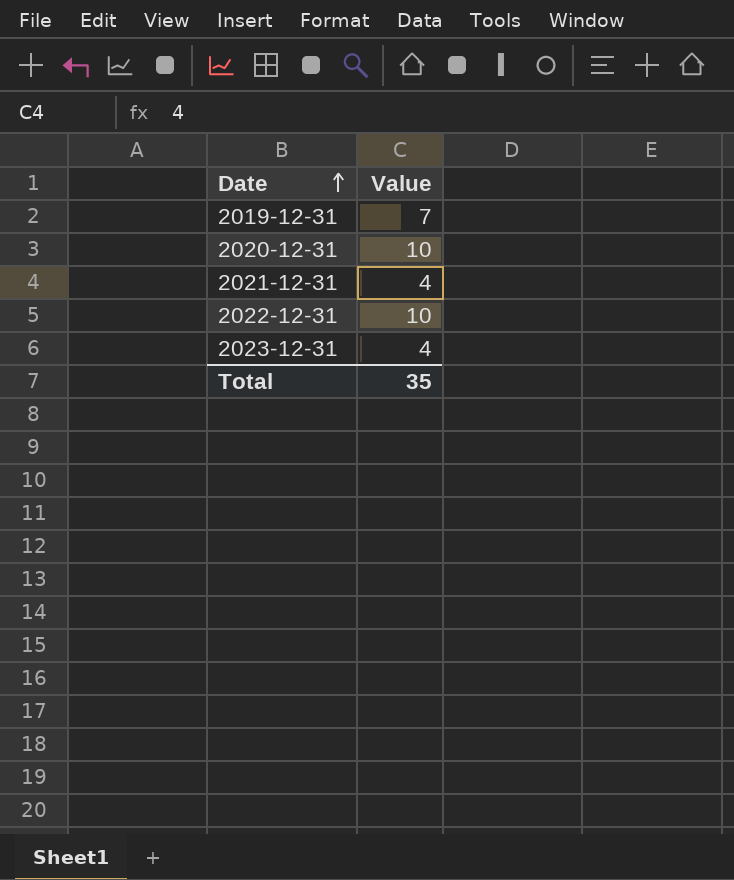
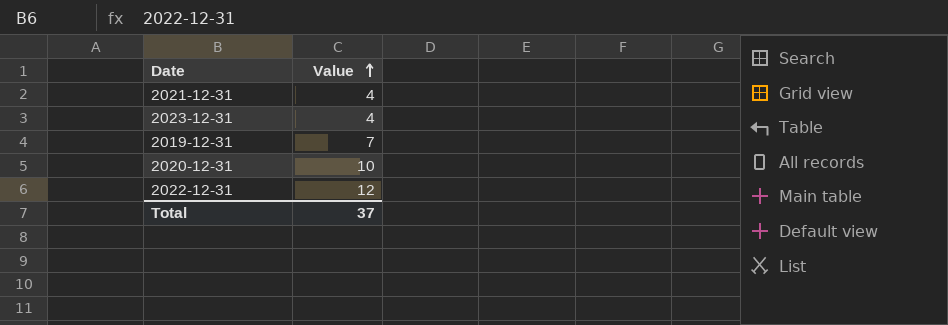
row order: Date ascending -> Value ascending
2022-12-31 | Value: 10 -> 12
Total | Value: 35 -> 37

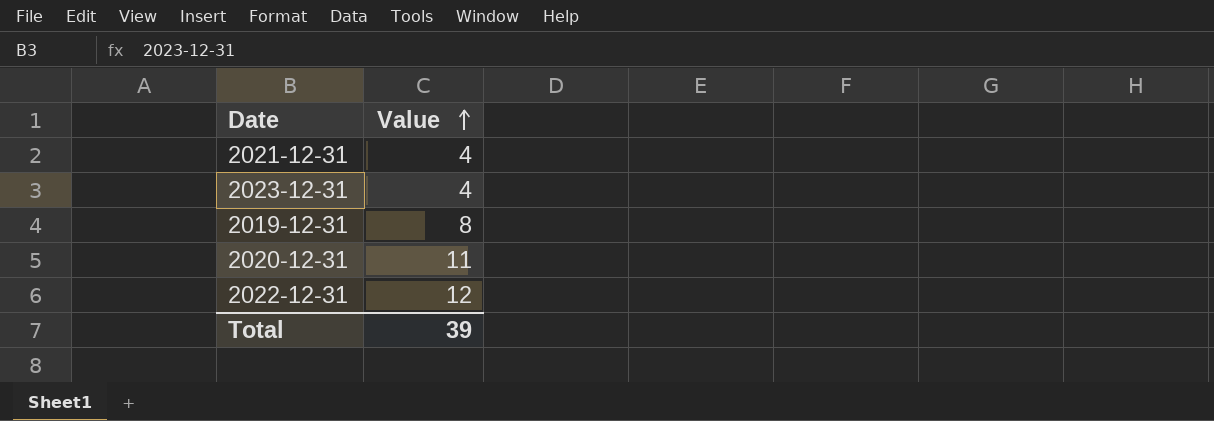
2019-12-31 | Value: 7 -> 8
2020-12-31 | Value: 10 -> 11
Total | Value: 37 -> 39

